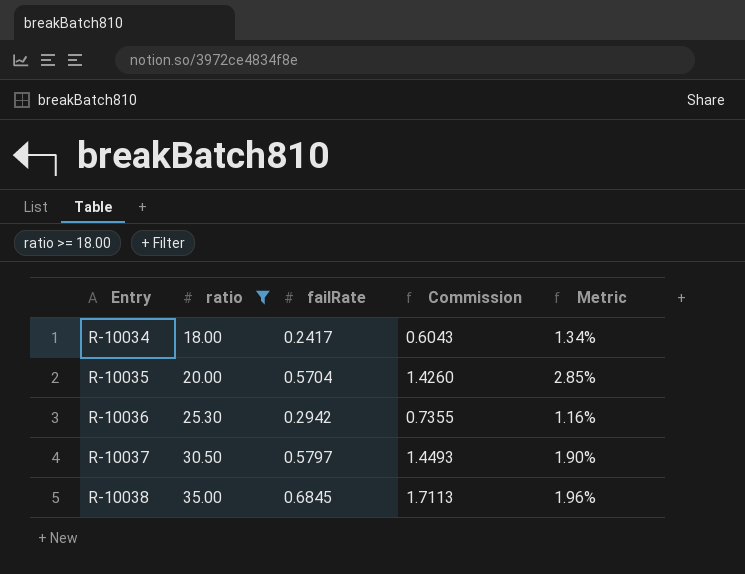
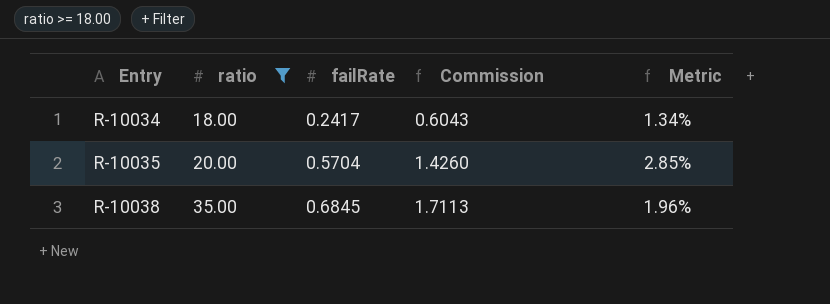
row R-10036: 25.30 | 0.2942 | 0.7355 | 1.16% -> none
row R-10037: 30.50 | 0.5797 | 1.4493 | 1.90% -> none

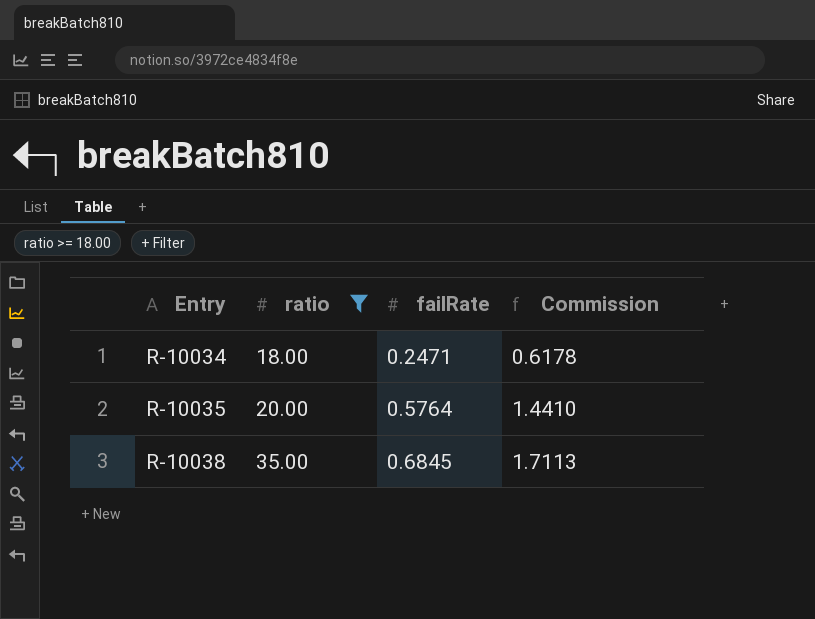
column Metric | formula: [failRate] / [ratio] -> none
R-10034 | failRate: 0.2417 -> 0.2471
R-10034 | Commission: 0.6043 -> 0.6178
R-10035 | failRate: 0.5704 -> 0.5764
R-10035 | Commission: 1.4260 -> 1.4410

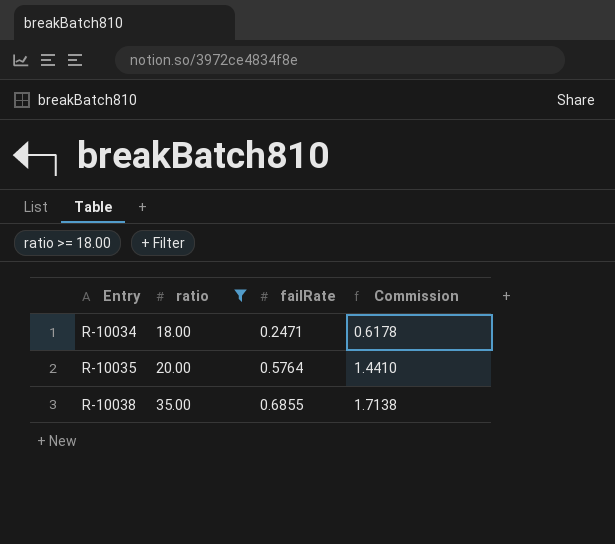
R-10038 | failRate: 0.6845 -> 0.6855
R-10038 | Commission: 1.7113 -> 1.7138

